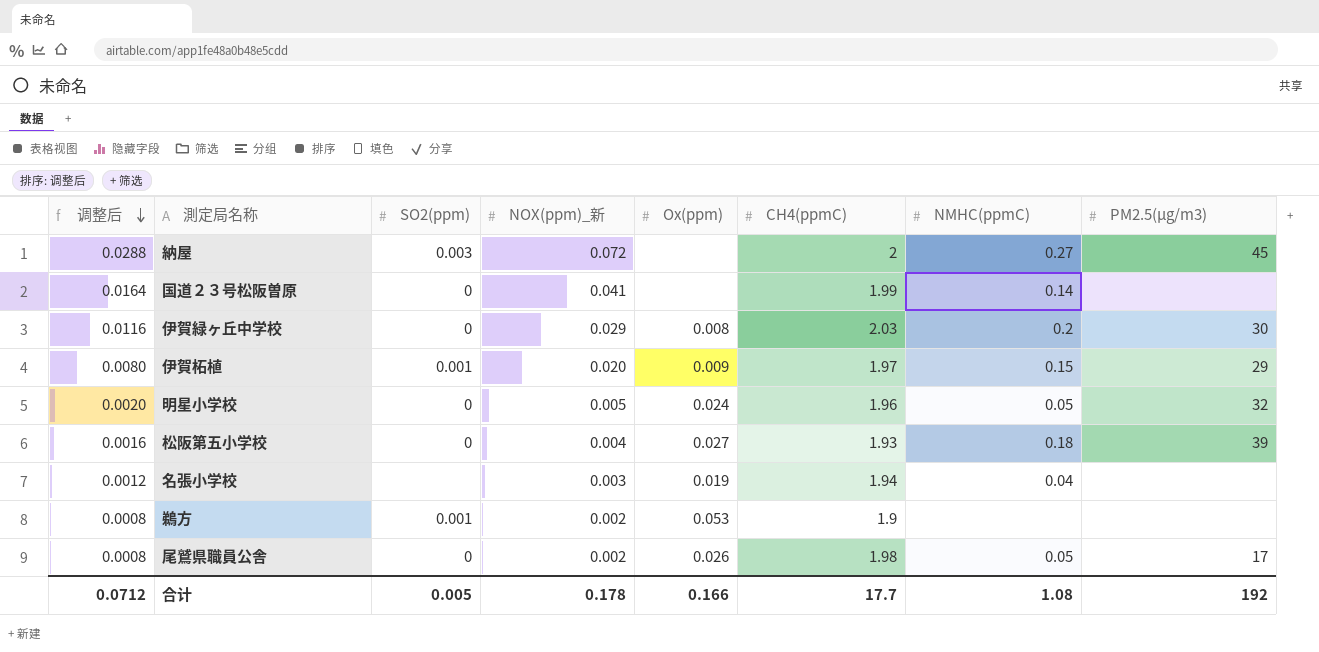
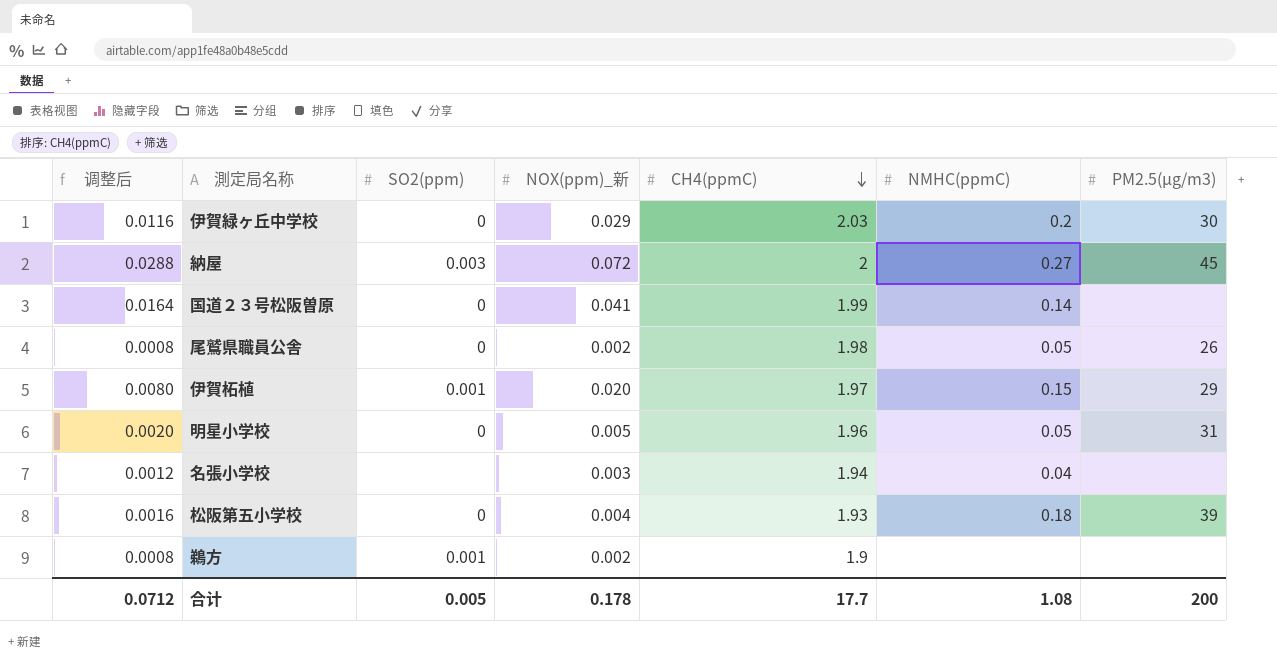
row order: 调整后 descending -> CH4(ppmC) descending
column Ox(ppm) | position: 5 -> none
尾鷲県職員公舎 | PM2.5(μg/m3): 17 -> 26
明星小学校 | PM2.5(μg/m3): 32 -> 31
合计 | PM2.5(μg/m3): 192 -> 200

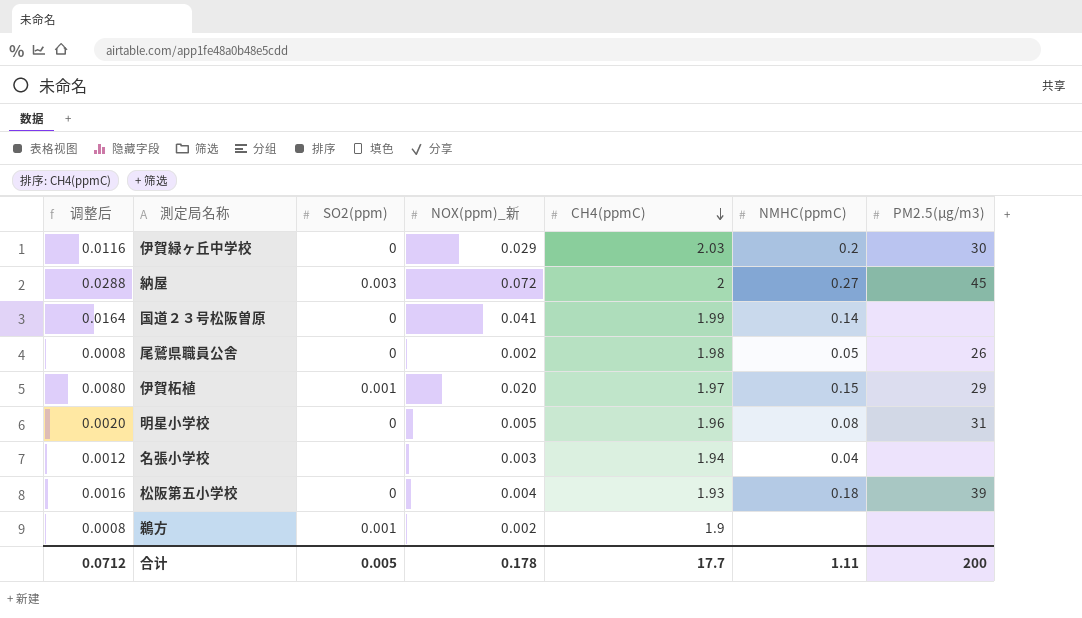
明星小学校 | NMHC(ppmC): 0.05 -> 0.08
合计 | NMHC(ppmC): 1.08 -> 1.11

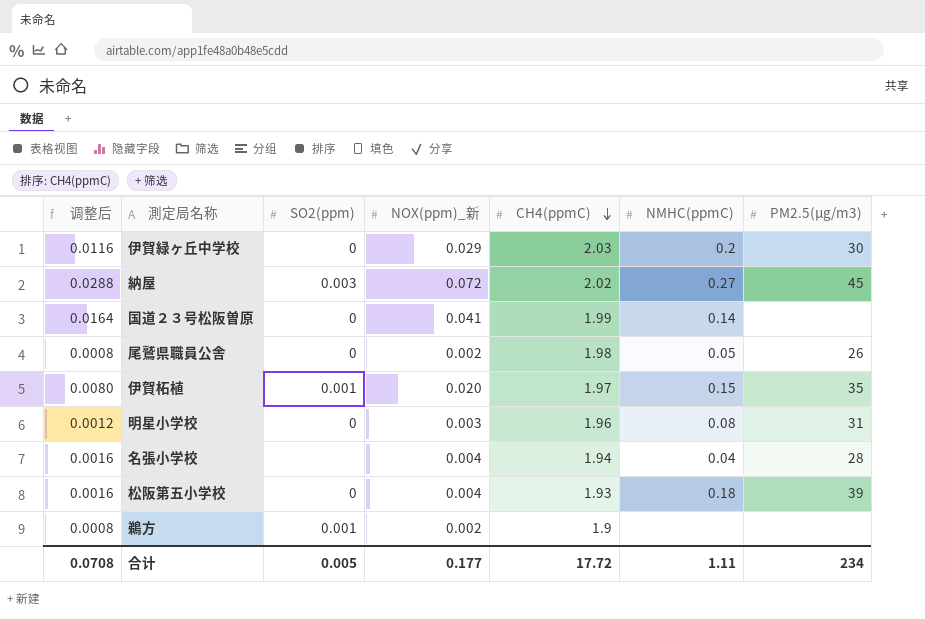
納屋 | CH4(ppmC): 2 -> 2.02
伊賀柘植 | PM2.5(μg/m3): 29 -> 35
明星小学校 | 调整后: 0.0020 -> 0.0012
明星小学校 | NOX(ppm)_新: 0.005 -> 0.003
名張小学校 | 调整后: 0.0012 -> 0.0016
名張小学校 | NOX(ppm)_新: 0.003 -> 0.004
名張小学校 | PM2.5(μg/m3): none -> 28
合计 | 调整后: 0.0712 -> 0.0708
合计 | NOX(ppm)_新: 0.178 -> 0.177
合计 | CH4(ppmC): 17.7 -> 17.72
合计 | PM2.5(μg/m3): 200 -> 234

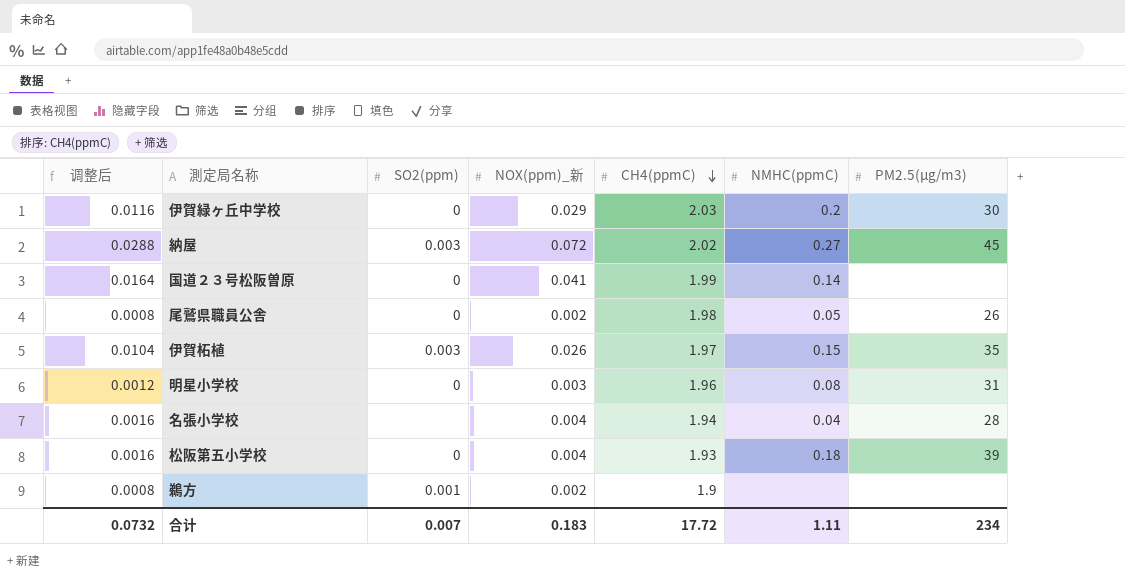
伊賀柘植 | 调整后: 0.0080 -> 0.0104
伊賀柘植 | SO2(ppm): 0.001 -> 0.003
伊賀柘植 | NOX(ppm)_新: 0.020 -> 0.026
合计 | 调整后: 0.0708 -> 0.0732
合计 | SO2(ppm): 0.005 -> 0.007
合计 | NOX(ppm)_新: 0.177 -> 0.183

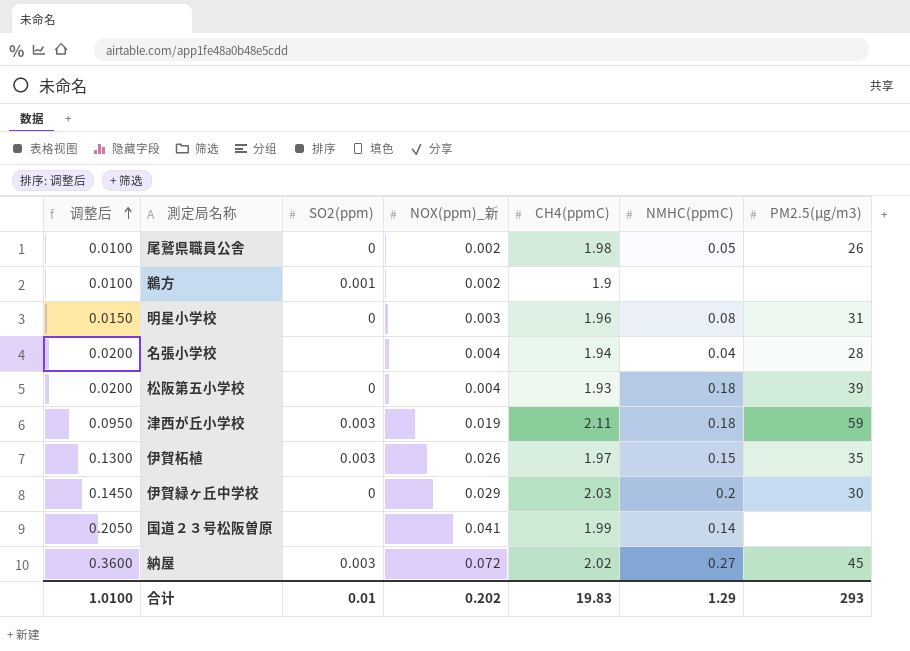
row order: CH4(ppmC) descending -> 调整后 ascending
column 调整后 | formula: [NOX(ppm)_新] * 0.4 -> [NOX(ppm)_新] * 5
row 津西が丘小学校: none -> 0.0950 | 0.003 | 0.019 | 2.11 | 0.18 | 59
国道２３号松阪曽原 | SO2(ppm): 0 -> none
合计 | 调整后: 0.0732 -> 1.0100
合计 | SO2(ppm): 0.007 -> 0.01
合计 | NOX(ppm)_新: 0.183 -> 0.202
合计 | CH4(ppmC): 17.72 -> 19.83
合计 | NMHC(ppmC): 1.11 -> 1.29
合计 | PM2.5(μg/m3): 234 -> 293

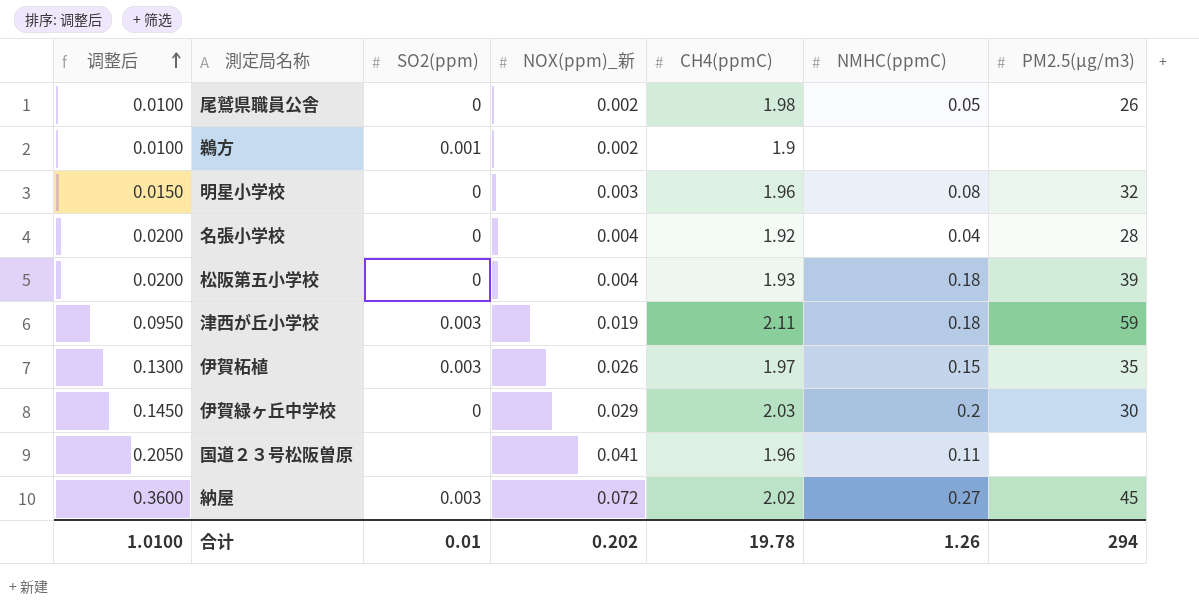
明星小学校 | PM2.5(μg/m3): 31 -> 32
名張小学校 | SO2(ppm): none -> 0
名張小学校 | CH4(ppmC): 1.94 -> 1.92
国道２３号松阪曽原 | CH4(ppmC): 1.99 -> 1.96
国道２３号松阪曽原 | NMHC(ppmC): 0.14 -> 0.11
合计 | CH4(ppmC): 19.83 -> 19.78
合计 | NMHC(ppmC): 1.29 -> 1.26
合计 | PM2.5(μg/m3): 293 -> 294

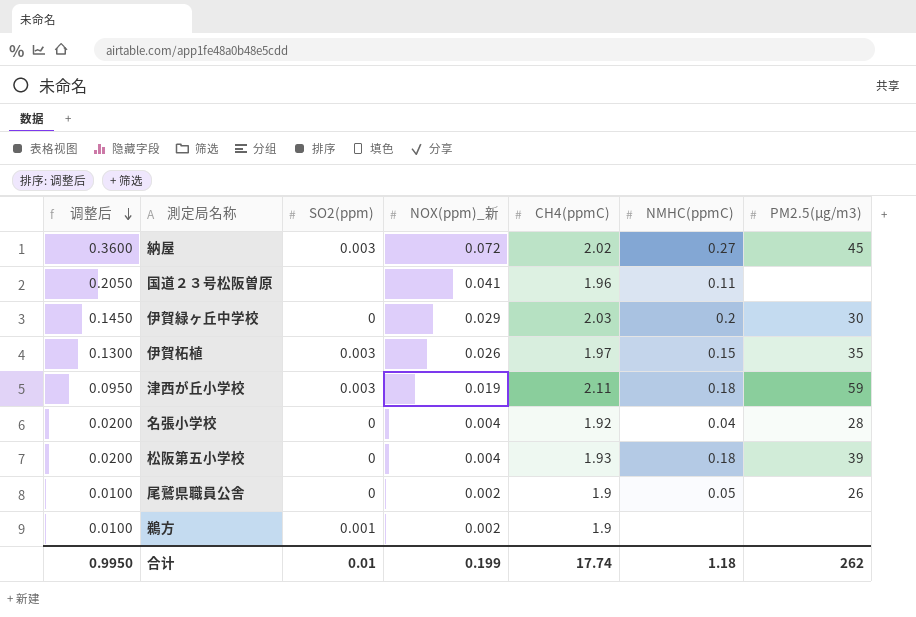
row order: 调整后 ascending -> 调整后 descending
row 明星小学校: 0.0150 | 0 | 0.003 | 1.96 | 0.08 | 32 -> none
尾鷲県職員公舎 | CH4(ppmC): 1.98 -> 1.9
合计 | 调整后: 1.0100 -> 0.9950
合计 | NOX(ppm)_新: 0.202 -> 0.199
合计 | CH4(ppmC): 19.78 -> 17.74
合计 | NMHC(ppmC): 1.26 -> 1.18
合计 | PM2.5(μg/m3): 294 -> 262

